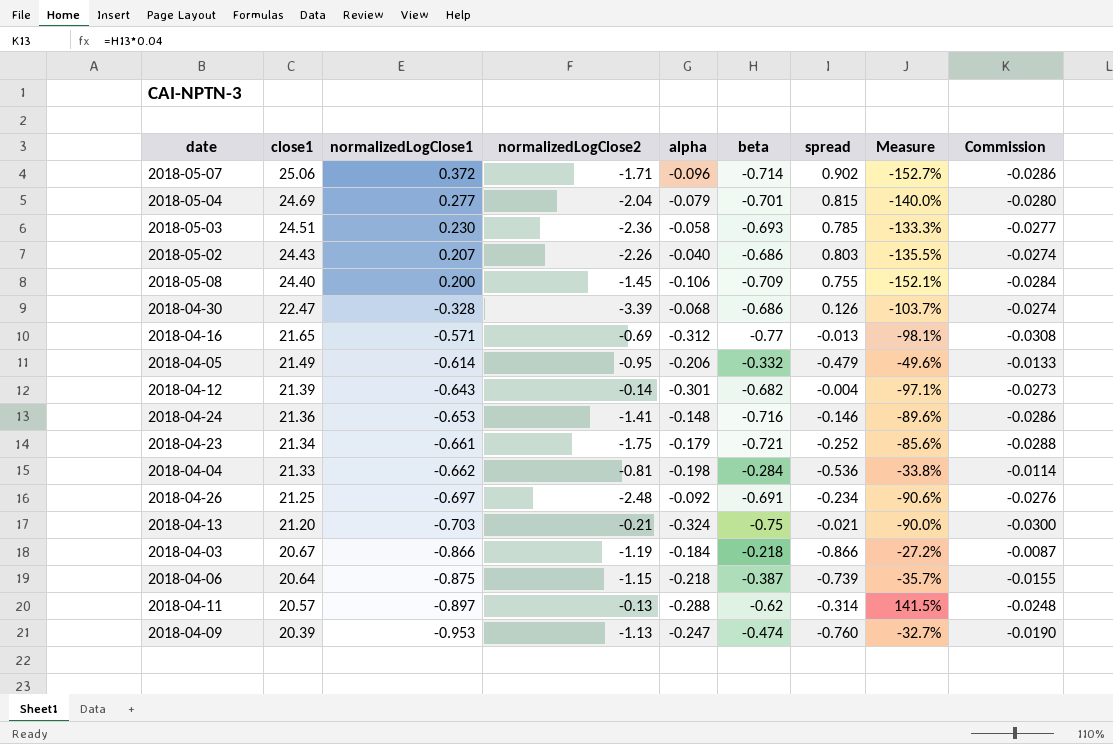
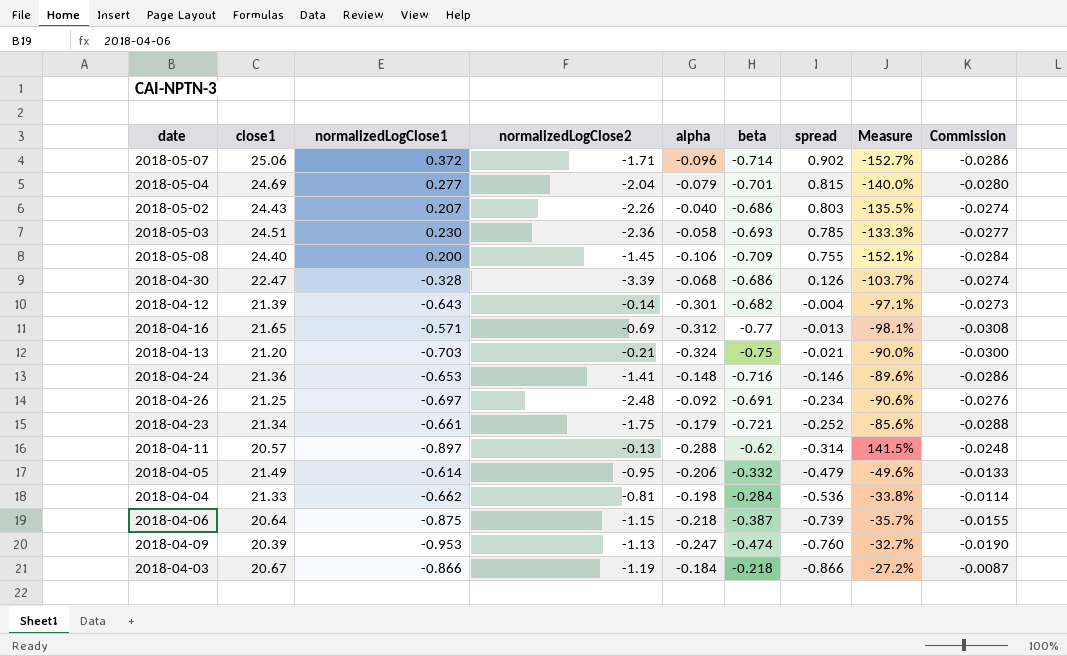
row order: close1 descending -> spread descending

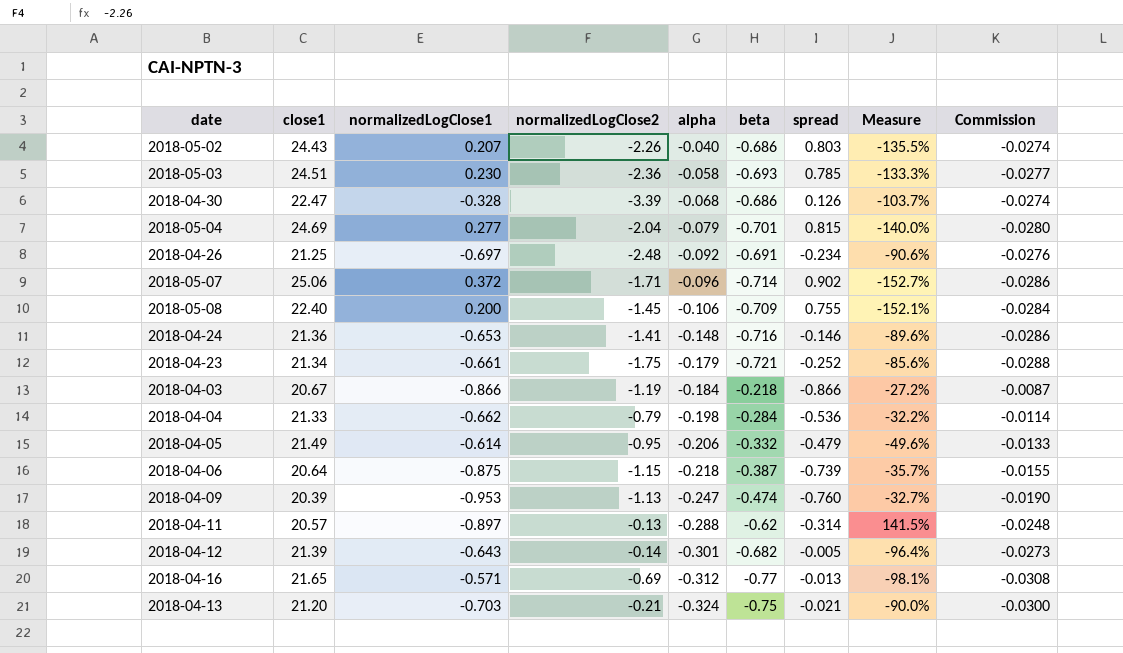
row order: spread descending -> alpha descending
2018-05-08 | close1: 24.40 -> 22.40
2018-04-04 | normalizedLogClose2: -0.81 -> -0.79
2018-04-04 | Measure: -33.8% -> -32.2%
2018-04-12 | spread: -0.004 -> -0.005
2018-04-12 | Measure: -97.1% -> -96.4%

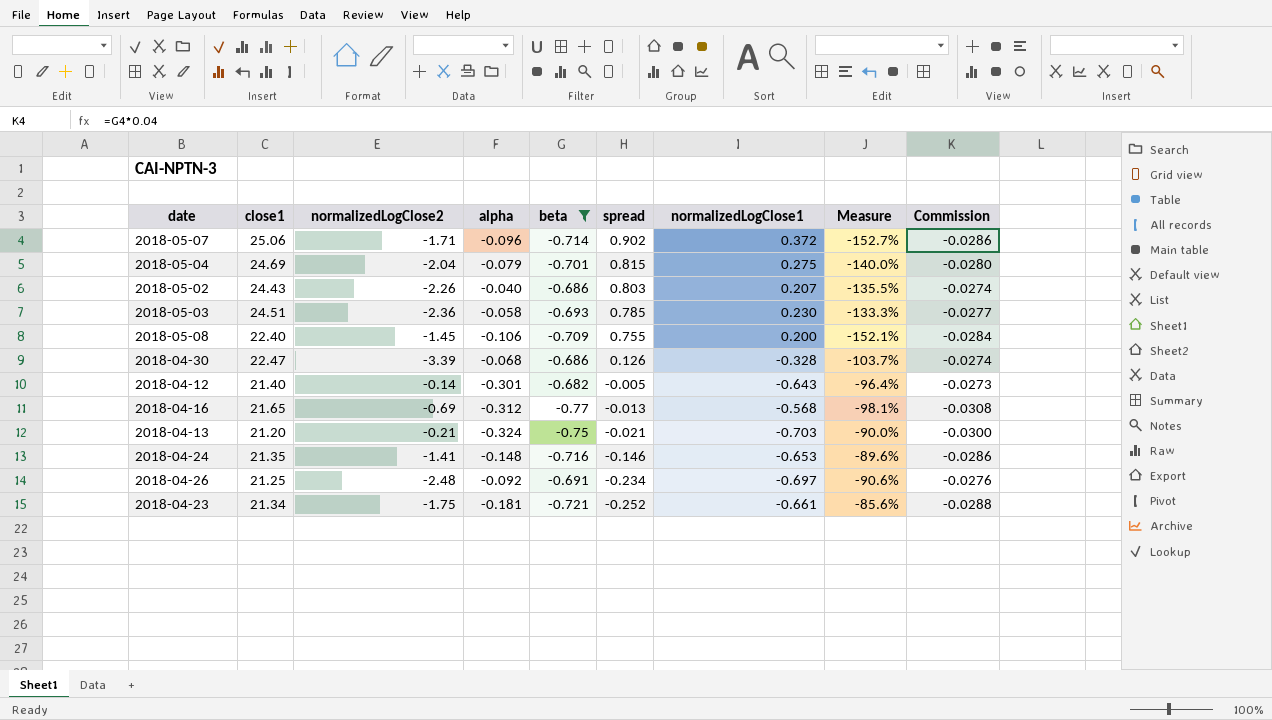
filter: none -> beta <= -0.682
row order: alpha descending -> spread descending
column normalizedLogClose1 | position: 3 -> 7
2018-05-04 | normalizedLogClose1: 0.277 -> 0.275
2018-04-12 | close1: 21.39 -> 21.40
2018-04-16 | normalizedLogClose1: -0.571 -> -0.568
2018-04-24 | close1: 21.36 -> 21.35
2018-04-23 | alpha: -0.179 -> -0.181

